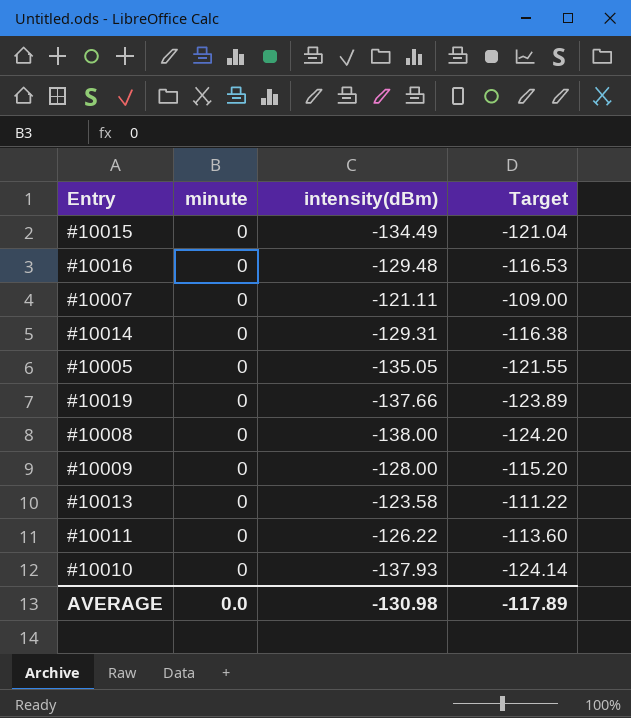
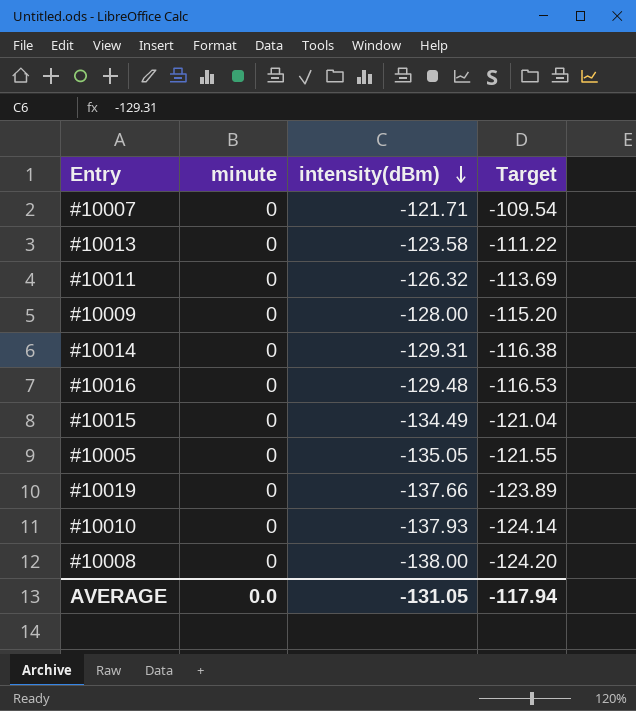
row order: none -> intensity(dBm) descending
#10007 | intensity(dBm): -121.11 -> -121.71
#10007 | Target: -109.00 -> -109.54
#10011 | intensity(dBm): -126.22 -> -126.32
#10011 | Target: -113.60 -> -113.69
AVERAGE | intensity(dBm): -130.98 -> -131.05
AVERAGE | Target: -117.89 -> -117.94

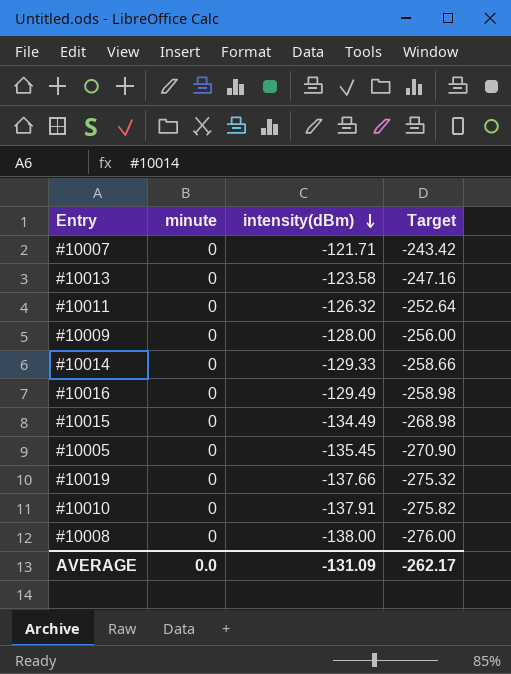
column Target | formula: [intensity(dBm)] * 0.9 -> [intensity(dBm)] * 2
#10014 | intensity(dBm): -129.31 -> -129.33
#10016 | intensity(dBm): -129.48 -> -129.49
#10005 | intensity(dBm): -135.05 -> -135.45
#10010 | intensity(dBm): -137.93 -> -137.91
AVERAGE | intensity(dBm): -131.05 -> -131.09
AVERAGE | Target: -117.94 -> -262.17

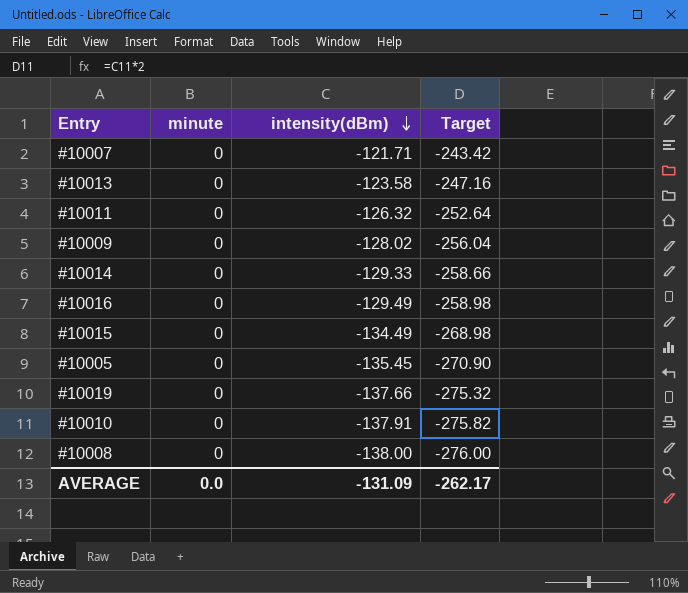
#10009 | intensity(dBm): -128.00 -> -128.02
#10009 | Target: -256.00 -> -256.04

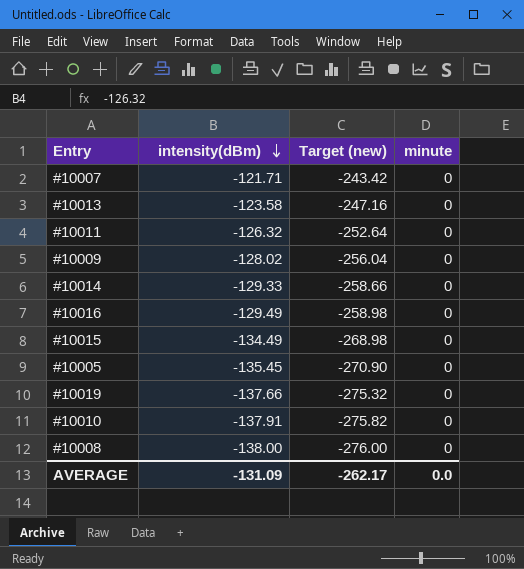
column name: Target -> Target (new)
column minute | position: 2 -> 4

